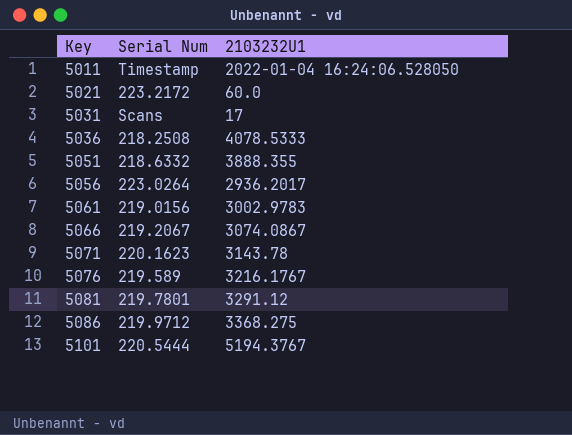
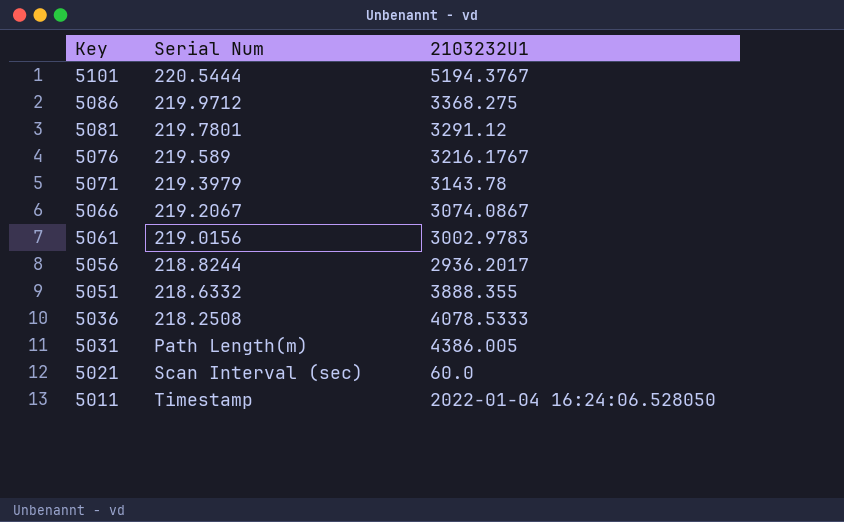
row order: Key ascending -> Key descending
5071 | Serial Num: 220.1623 -> 219.3979
5056 | Serial Num: 223.0264 -> 218.8244
5031 | Serial Num: Scans -> Path Length(m)
5031 | 2103232U1: 17 -> 4386.005
5021 | Serial Num: 223.2172 -> Scan Interval (sec)

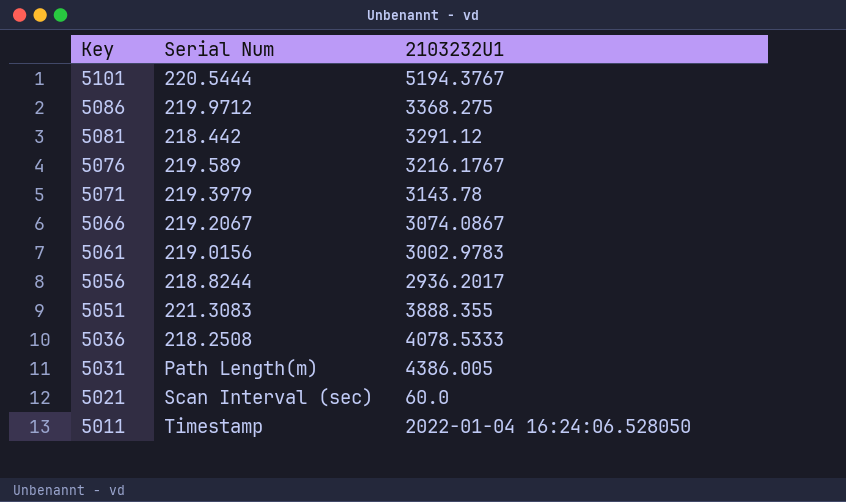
5081 | Serial Num: 219.7801 -> 218.442
5051 | Serial Num: 218.6332 -> 221.3083

